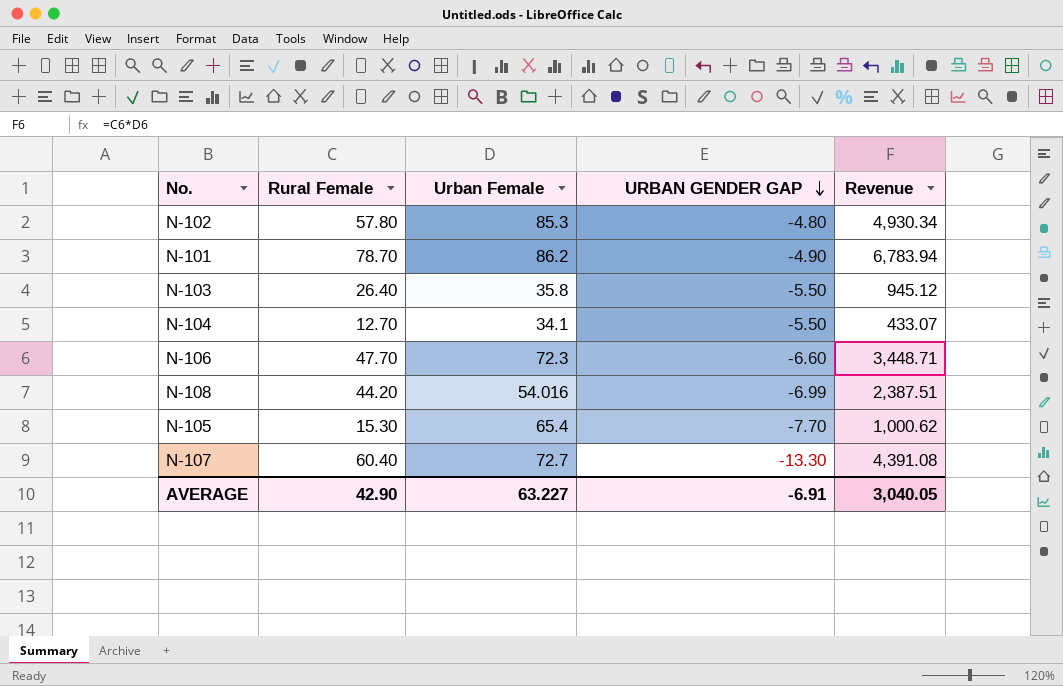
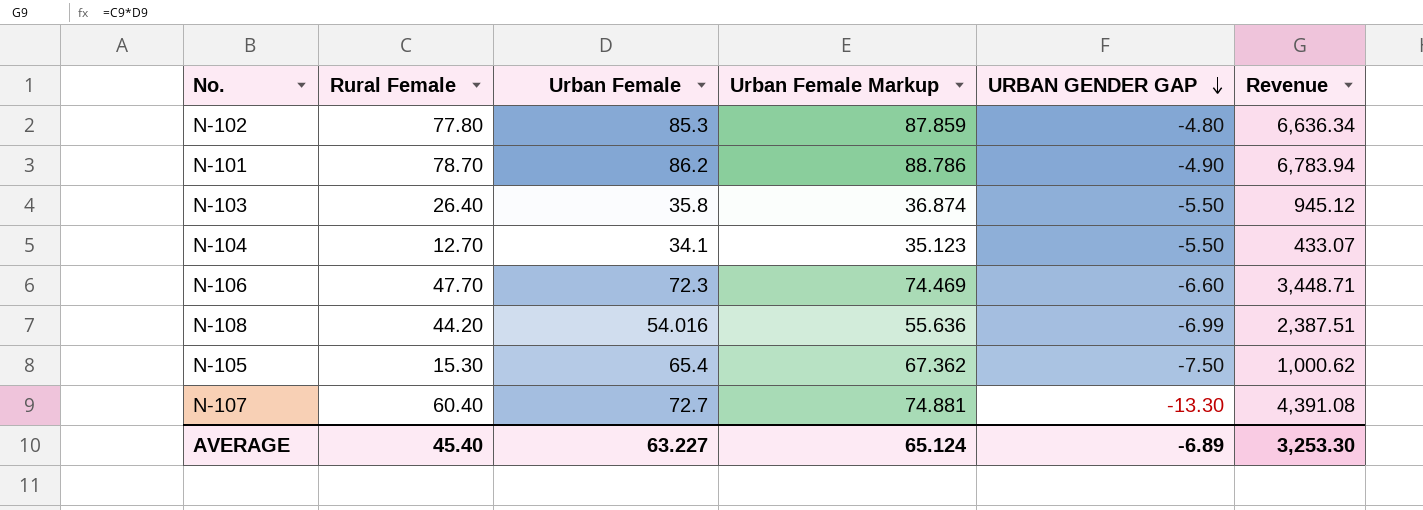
column Urban Female Markup | formula: none -> [Urban Female] * 1.03
N-102 | Rural Female: 57.80 -> 77.80
N-102 | Revenue: 4,930.34 -> 6,636.34
N-105 | URBAN GENDER GAP: -7.70 -> -7.50
AVERAGE | Rural Female: 42.90 -> 45.40
AVERAGE | URBAN GENDER GAP: -6.91 -> -6.89
AVERAGE | Revenue: 3,040.05 -> 3,253.30

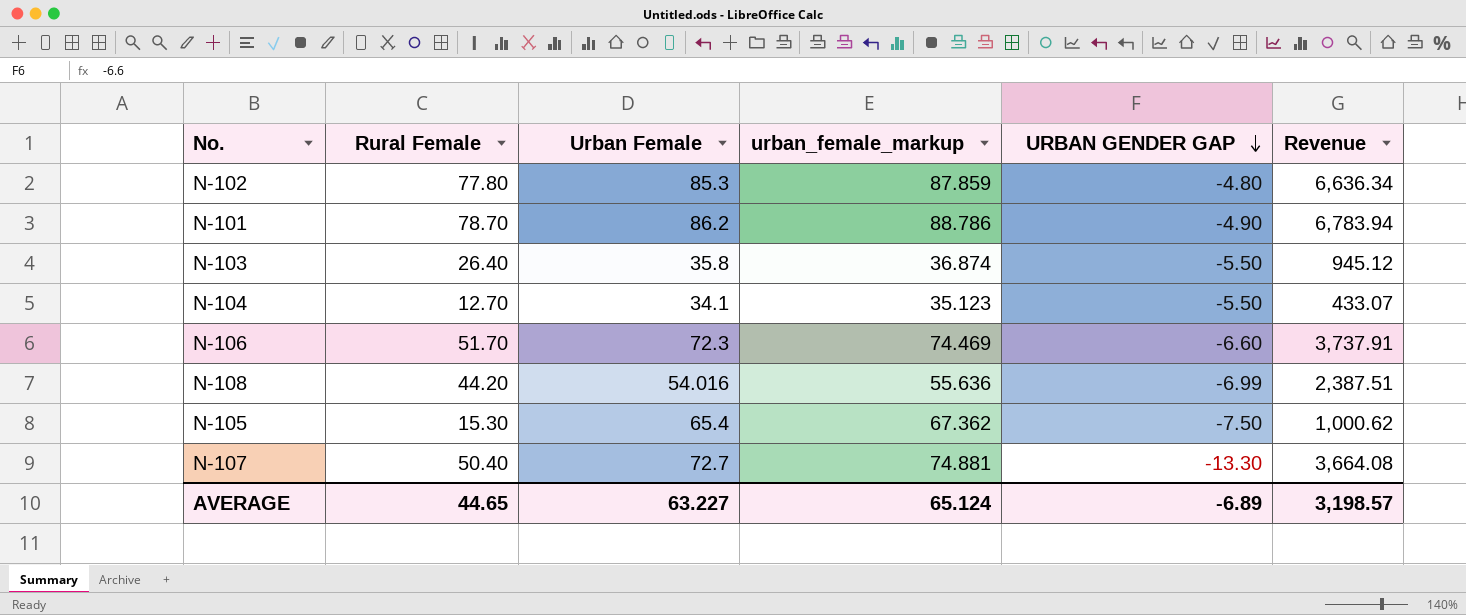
column name: Urban Female Markup -> urban_female_markup
N-106 | Rural Female: 47.70 -> 51.70
N-106 | Revenue: 3,448.71 -> 3,737.91
N-107 | Rural Female: 60.40 -> 50.40
N-107 | Revenue: 4,391.08 -> 3,664.08
AVERAGE | Rural Female: 45.40 -> 44.65
AVERAGE | Revenue: 3,253.30 -> 3,198.57

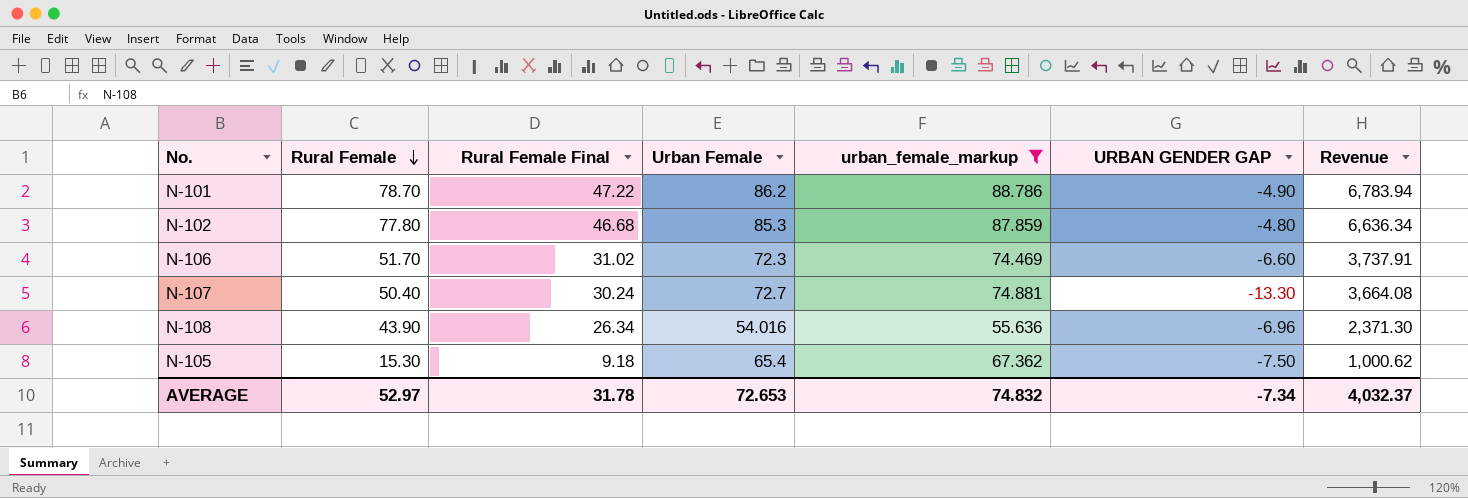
filter: none -> urban_female_markup >= 55.636
row order: URBAN GENDER GAP descending -> Rural Female descending
column Rural Female Final | formula: none -> [Rural Female] * 0.6
N-108 | Rural Female: 44.20 -> 43.90
N-108 | URBAN GENDER GAP: -6.99 -> -6.96
N-108 | Revenue: 2,387.51 -> 2,371.30
AVERAGE | Rural Female: 44.65 -> 52.97
AVERAGE | Urban Female: 63.227 -> 72.653
AVERAGE | urban_female_markup: 65.124 -> 74.832
AVERAGE | URBAN GENDER GAP: -6.89 -> -7.34
AVERAGE | Revenue: 3,198.57 -> 4,032.37

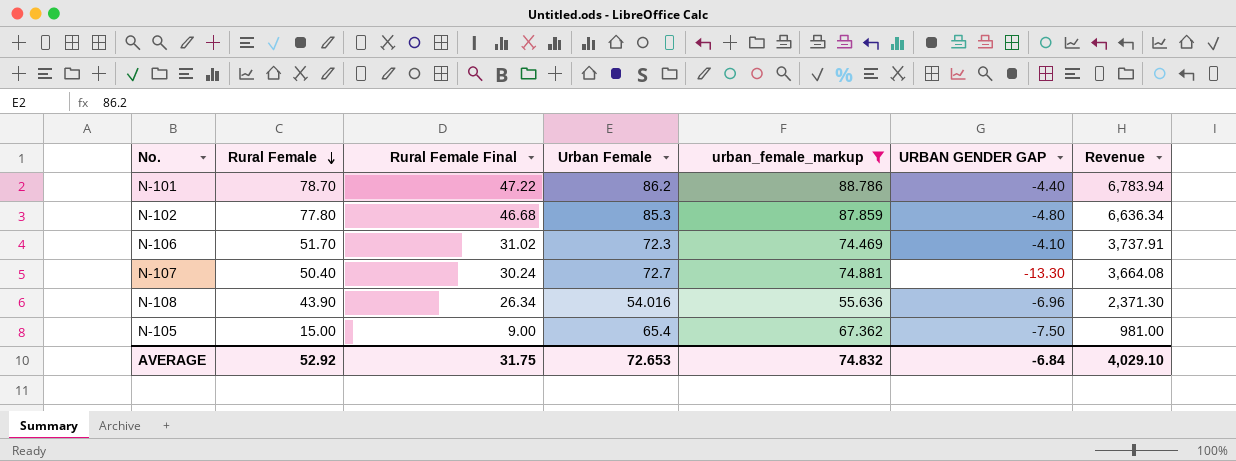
N-101 | URBAN GENDER GAP: -4.90 -> -4.40
N-106 | URBAN GENDER GAP: -6.60 -> -4.10
N-105 | Rural Female: 15.30 -> 15.00
N-105 | Rural Female Final: 9.18 -> 9.00
N-105 | Revenue: 1,000.62 -> 981.00
AVERAGE | Rural Female: 52.97 -> 52.92
AVERAGE | Rural Female Final: 31.78 -> 31.75
AVERAGE | URBAN GENDER GAP: -7.34 -> -6.84
AVERAGE | Revenue: 4,032.37 -> 4,029.10

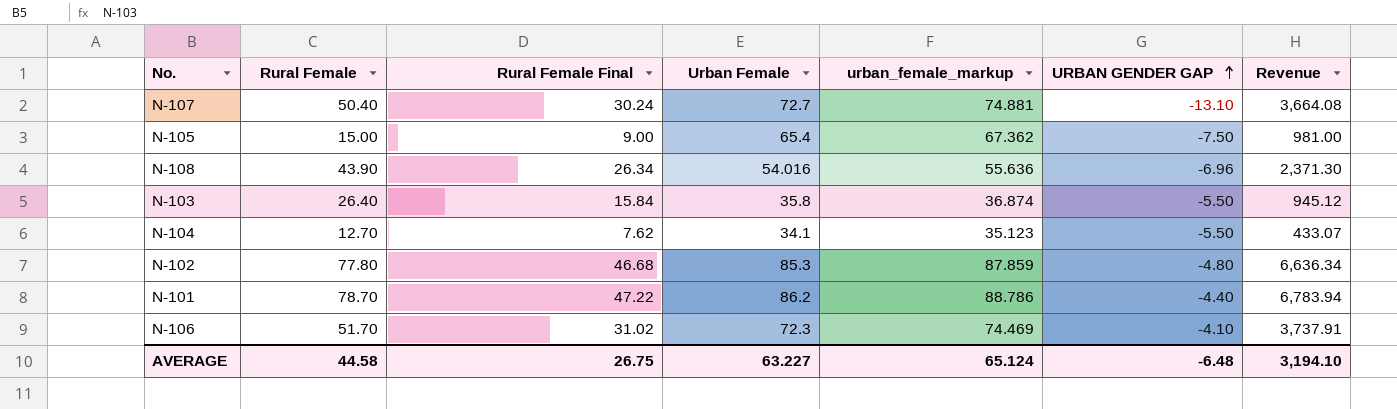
filter: urban_female_markup >= 55.636 -> none
row order: Rural Female descending -> URBAN GENDER GAP ascending
N-107 | URBAN GENDER GAP: -13.30 -> -13.10
AVERAGE | Rural Female: 52.92 -> 44.58
AVERAGE | Rural Female Final: 31.75 -> 26.75
AVERAGE | Urban Female: 72.653 -> 63.227
AVERAGE | urban_female_markup: 74.832 -> 65.124
AVERAGE | URBAN GENDER GAP: -6.84 -> -6.48
AVERAGE | Revenue: 4,029.10 -> 3,194.10

